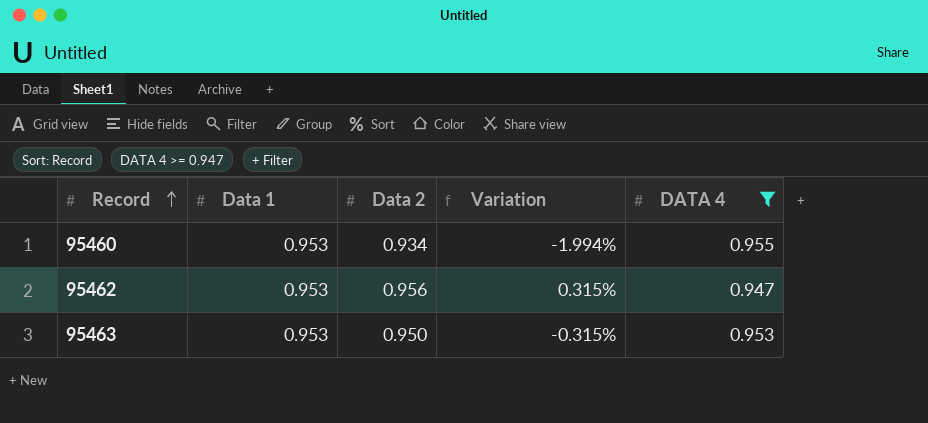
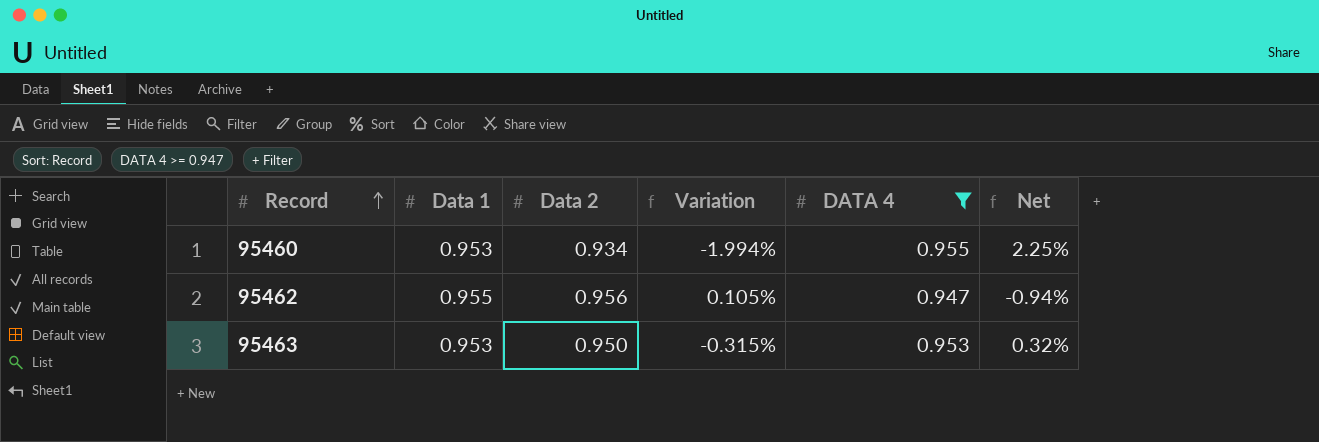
column Net | formula: none -> ([DATA 4] - [Data 2]) / [Data 2]
95462 | Data 1: 0.953 -> 0.955
95462 | Variation: 0.315% -> 0.105%

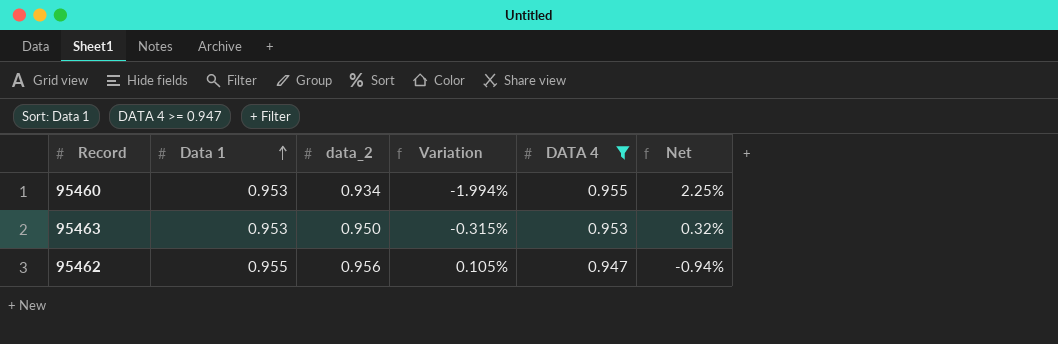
row order: Record ascending -> Data 1 ascending
column name: Data 2 -> data_2

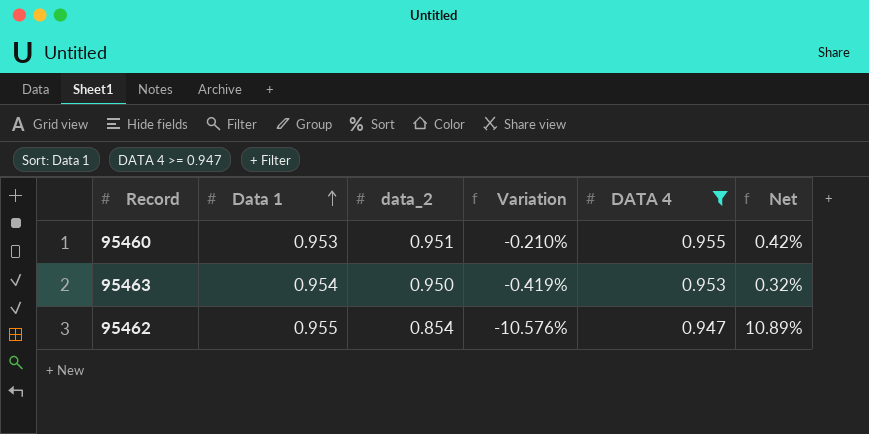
95460 | data_2: 0.934 -> 0.951
95460 | Variation: -1.994% -> -0.210%
95460 | Net: 2.25% -> 0.42%
95463 | Data 1: 0.953 -> 0.954
95463 | Variation: -0.315% -> -0.419%
95462 | data_2: 0.956 -> 0.854
95462 | Variation: 0.105% -> -10.576%
95462 | Net: -0.94% -> 10.89%

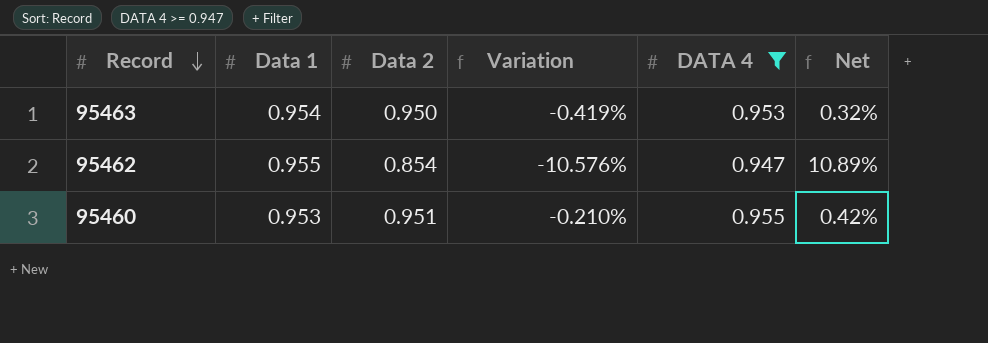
row order: Data 1 ascending -> Record descending
column name: data_2 -> Data 2

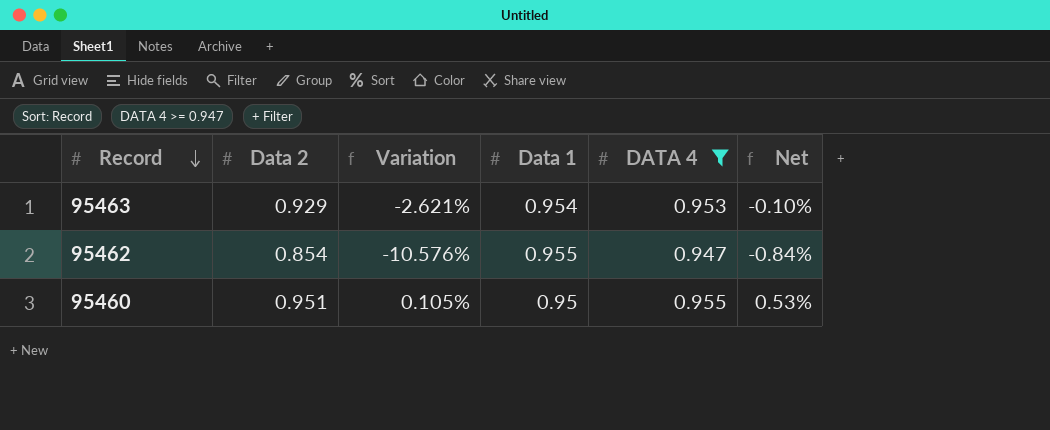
column Data 1 | position: 2 -> 4
column Net | formula: ([DATA 4] - [Data 2]) / [Data 2] -> ([DATA 4] - [Data 1]) / [Data 1]
95463 | Data 2: 0.950 -> 0.929
95463 | Variation: -0.419% -> -2.621%
95460 | Variation: -0.210% -> 0.105%
95460 | Data 1: 0.953 -> 0.95

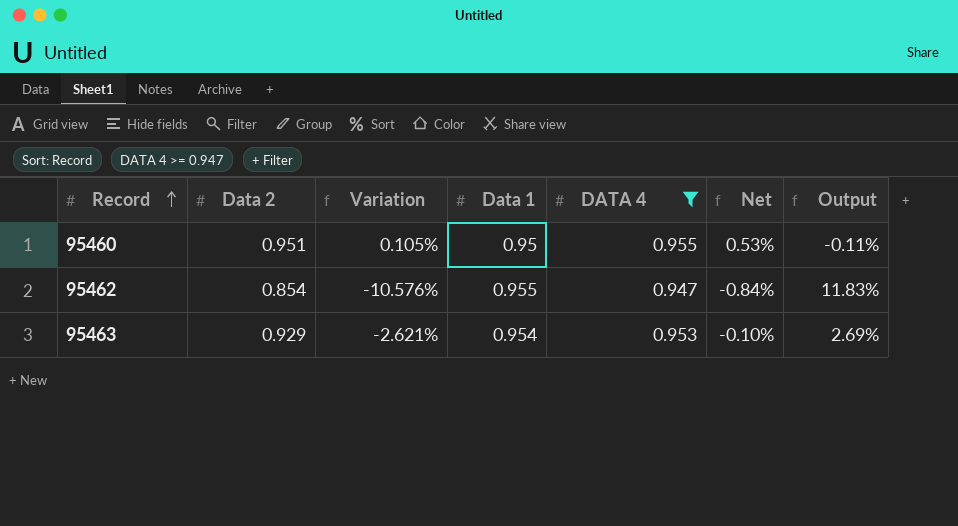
row order: Record descending -> Record ascending
column Output | formula: none -> ([Data 1] - [Data 2]) / [Data 2]

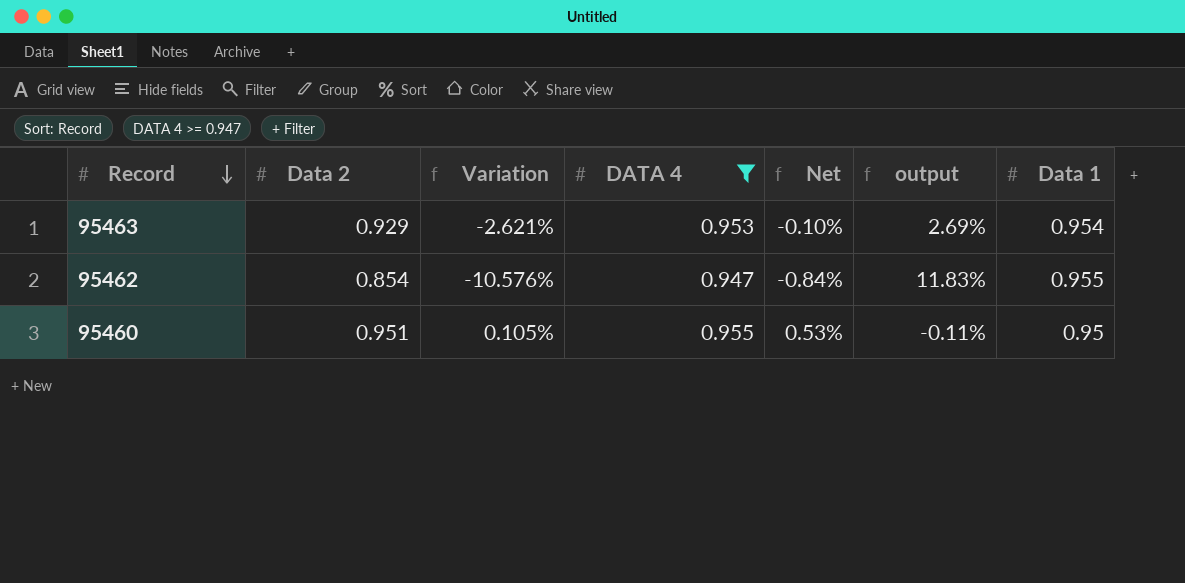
row order: Record ascending -> Record descending
column name: Output -> output
column Data 1 | position: 4 -> 7

